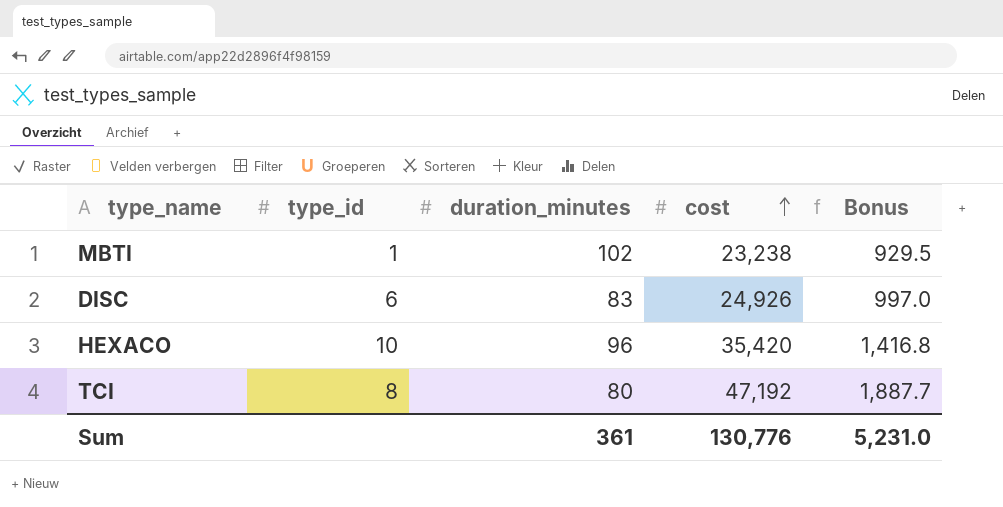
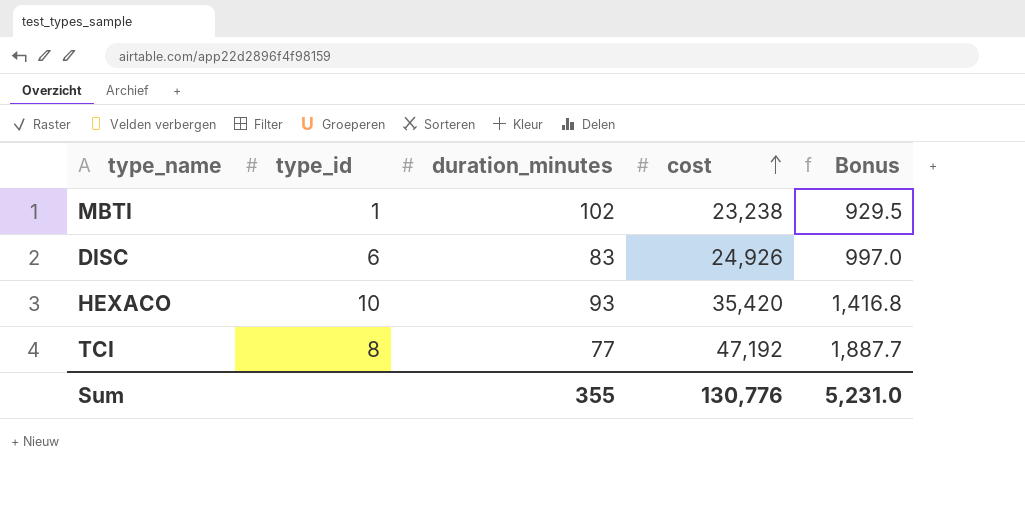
HEXACO | duration_minutes: 96 -> 93
TCI | duration_minutes: 80 -> 77
Sum | duration_minutes: 361 -> 355

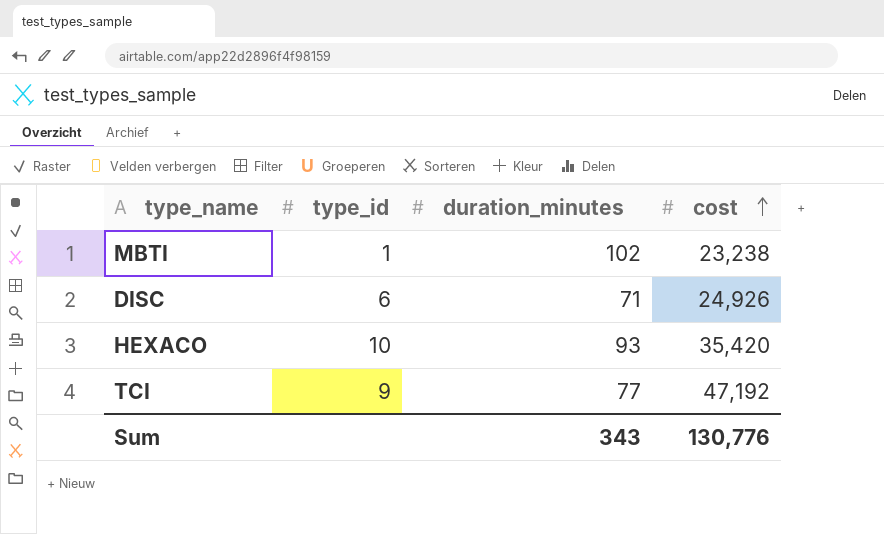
column Bonus | formula: [cost] * 0.04 -> none
DISC | duration_minutes: 83 -> 71
TCI | type_id: 8 -> 9
Sum | duration_minutes: 355 -> 343

